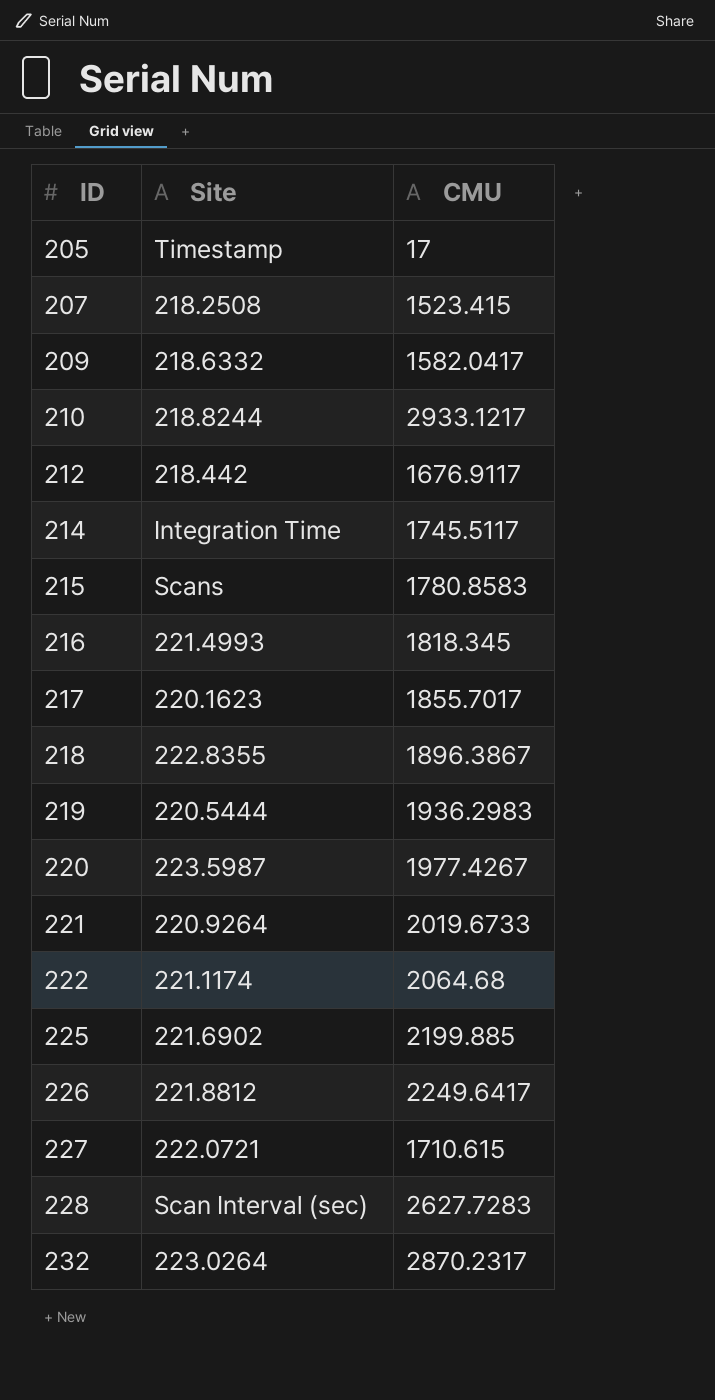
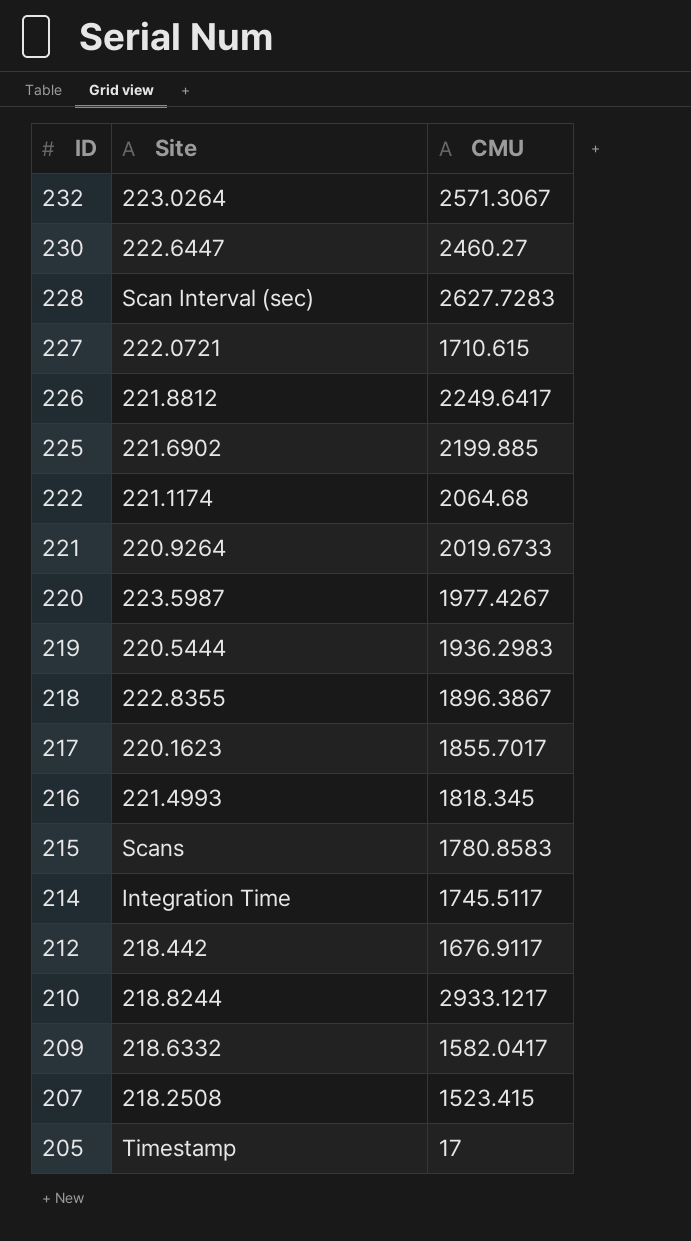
row order: ID ascending -> ID descending
232 | CMU: 2870.2317 -> 2571.3067
row 230: none -> 222.6447 | 2460.27

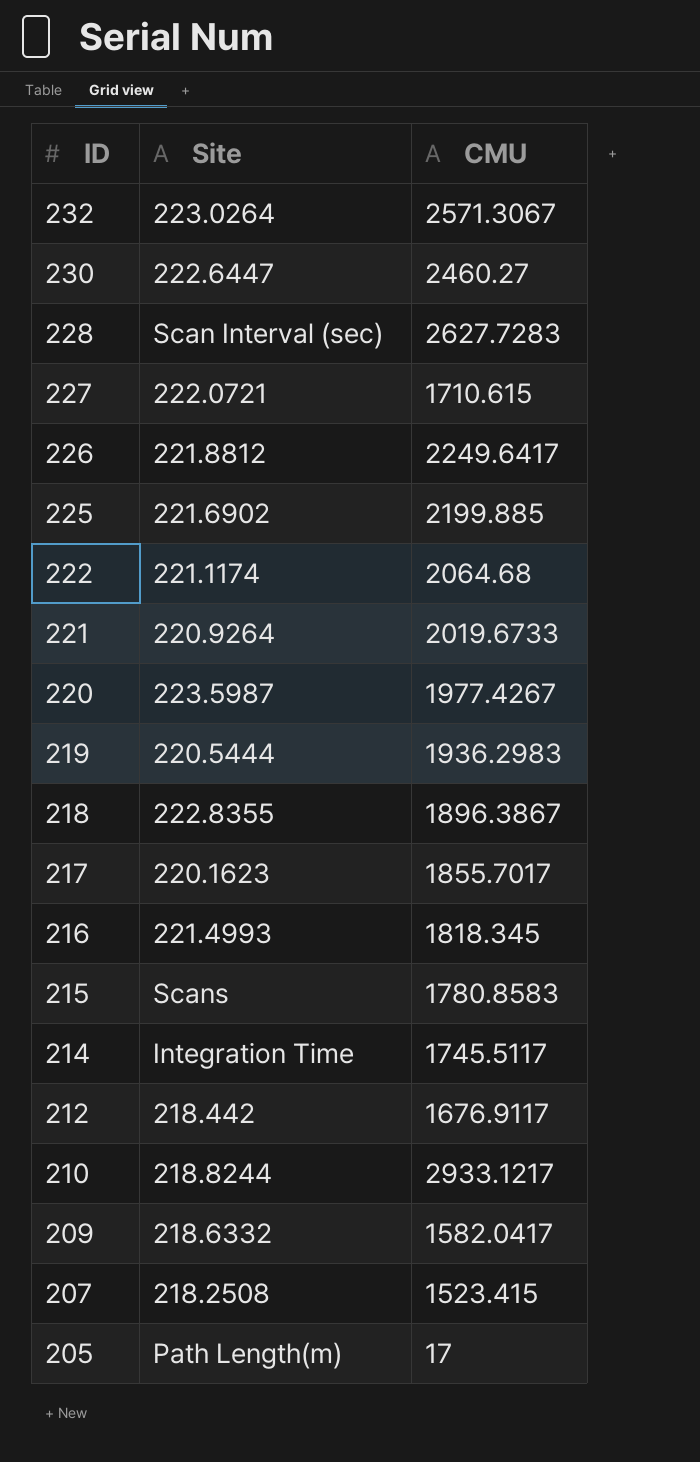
205 | Site: Timestamp -> Path Length(m)

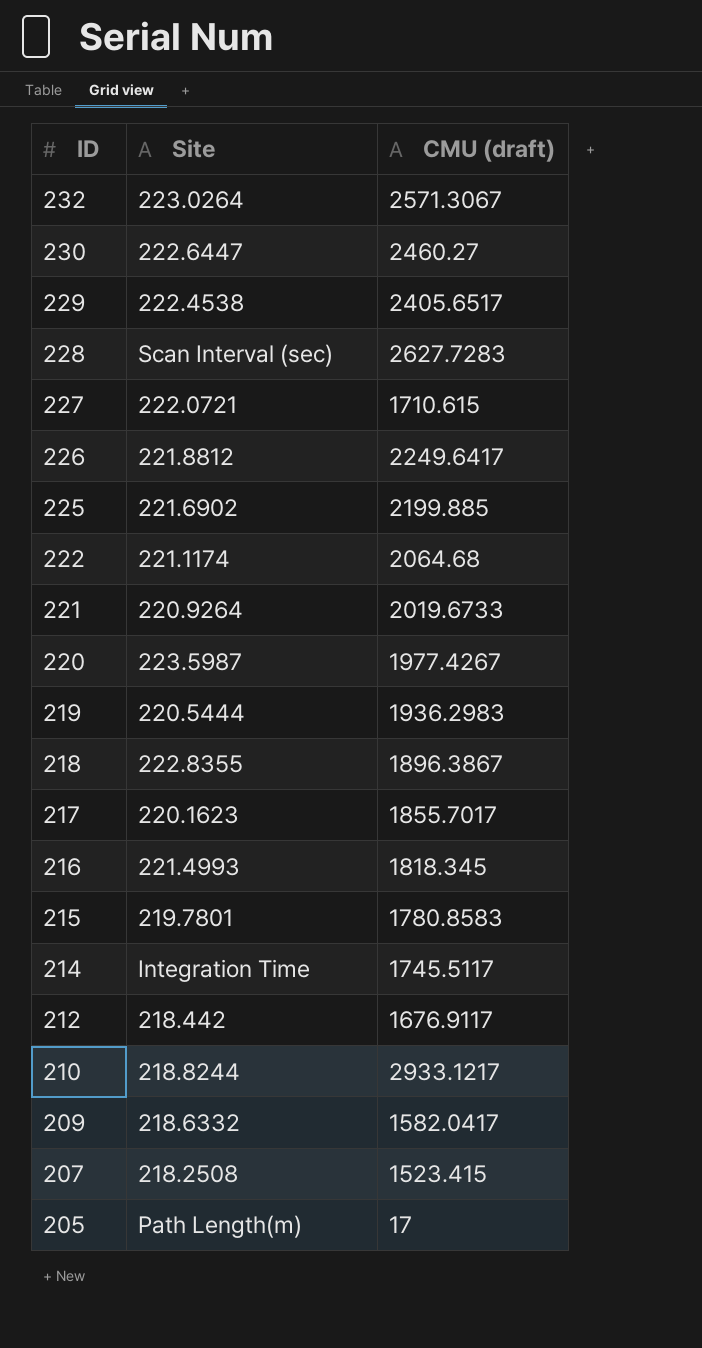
column name: CMU -> CMU (draft)
row 229: none -> 222.4538 | 2405.6517
215 | Site: Scans -> 219.7801

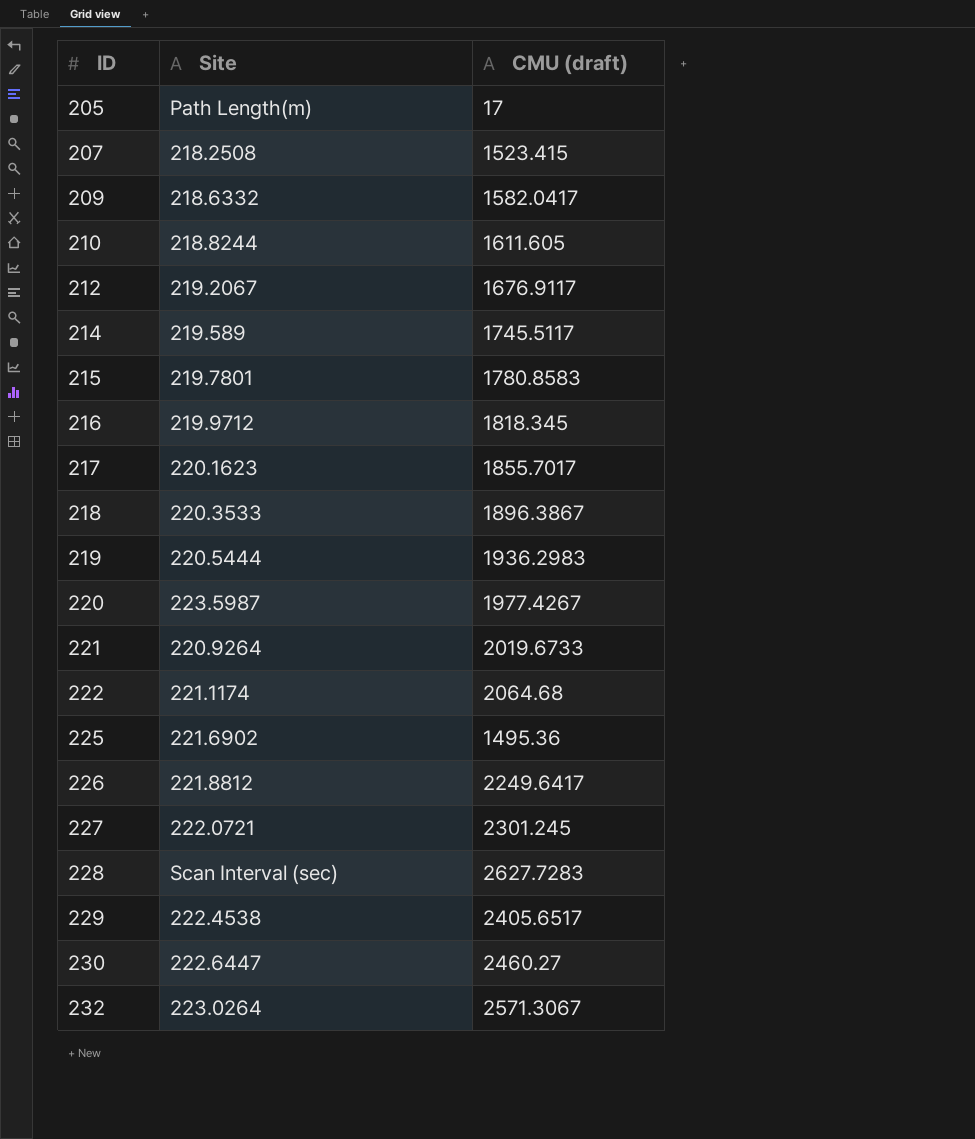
row order: ID descending -> ID ascending
210 | CMU (draft): 2933.1217 -> 1611.605
212 | Site: 218.442 -> 219.2067
214 | Site: Integration Time -> 219.589
216 | Site: 221.4993 -> 219.9712
218 | Site: 222.8355 -> 220.3533
225 | CMU (draft): 2199.885 -> 1495.36
227 | CMU (draft): 1710.615 -> 2301.245

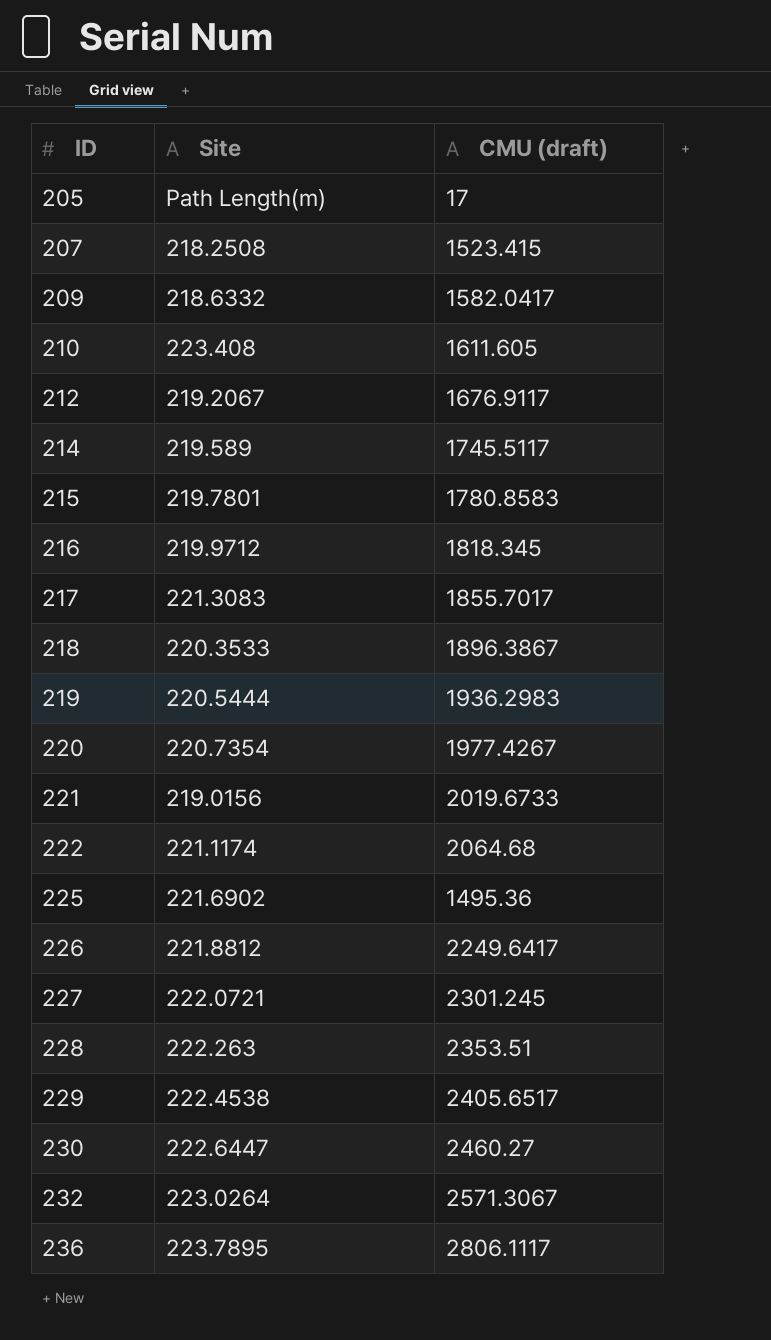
210 | Site: 218.8244 -> 223.408
217 | Site: 220.1623 -> 221.3083
220 | Site: 223.5987 -> 220.7354
221 | Site: 220.9264 -> 219.0156
228 | Site: Scan Interval (sec) -> 222.263
228 | CMU (draft): 2627.7283 -> 2353.51
row 236: none -> 223.7895 | 2806.1117

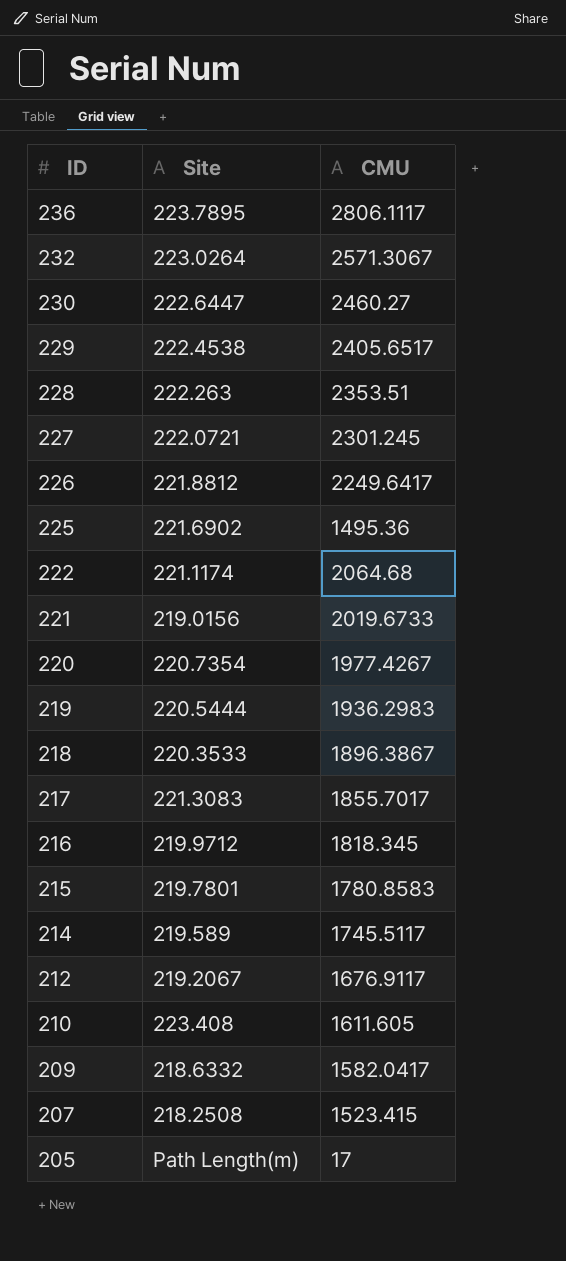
row order: ID ascending -> ID descending
column name: CMU (draft) -> CMU

